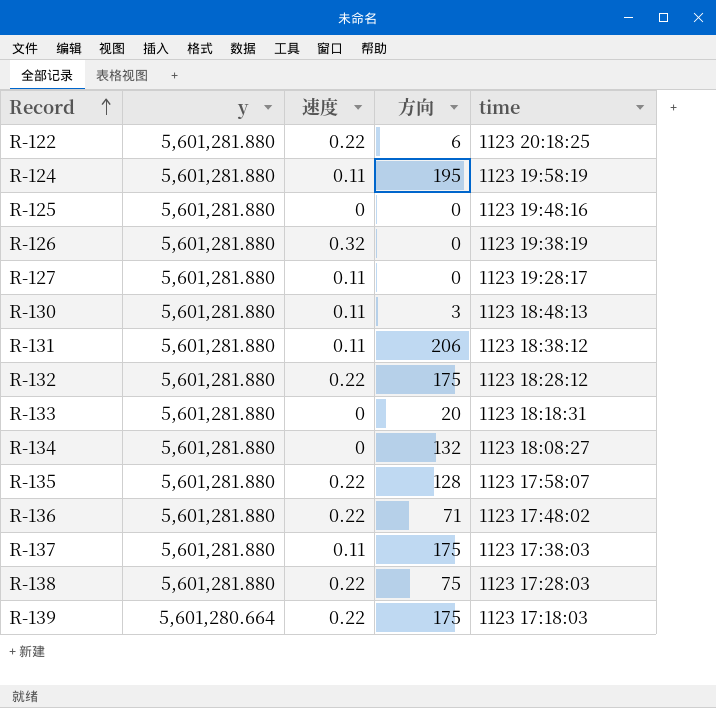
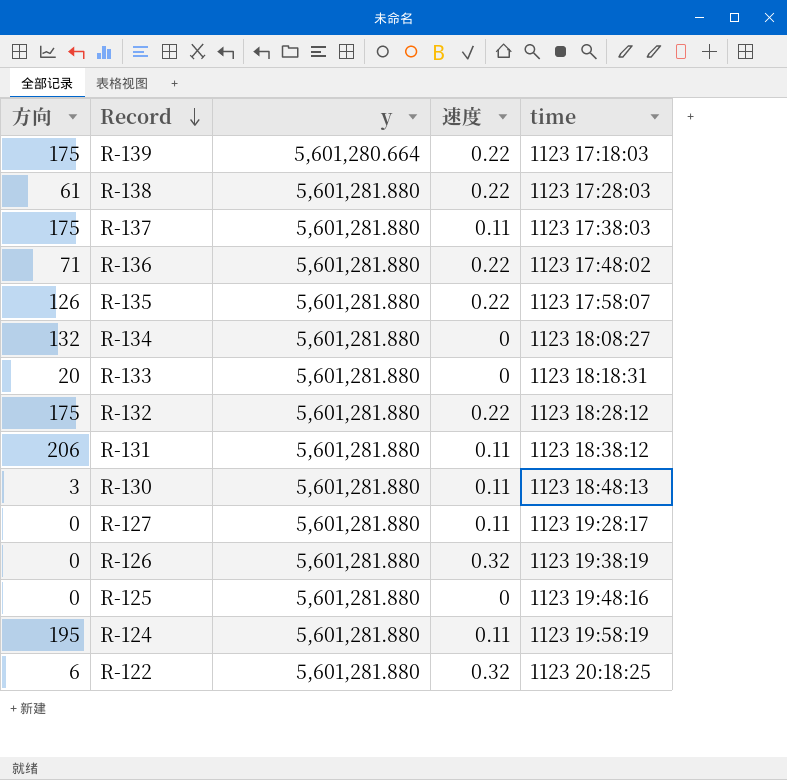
row order: Record ascending -> Record descending
column 方向 | position: 4 -> 1
R-138 | 方向: 75 -> 61
R-135 | 方向: 128 -> 126
R-122 | 速度: 0.22 -> 0.32

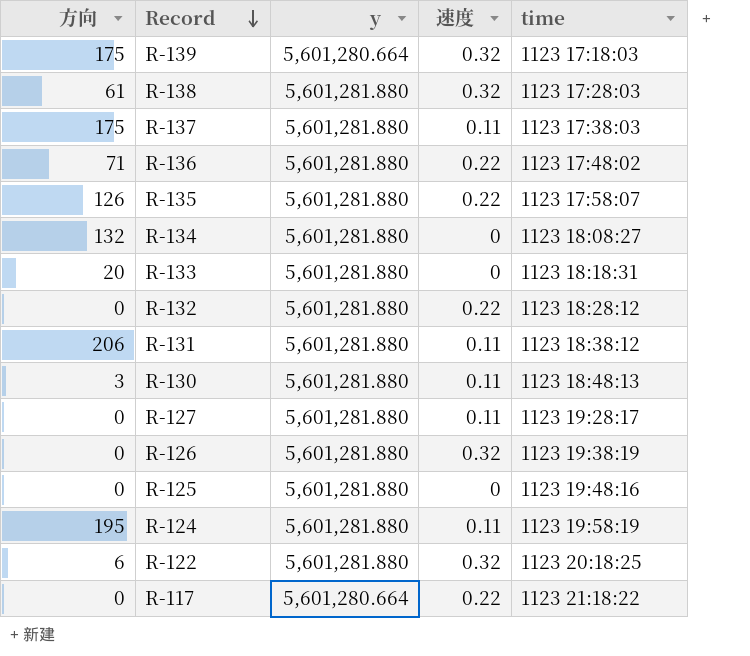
R-139 | 速度: 0.22 -> 0.32
R-138 | 速度: 0.22 -> 0.32
R-132 | 方向: 175 -> 0
row R-117: none -> 0 | 5,601,280.664 | 0.22 | 1123 21:18:22

